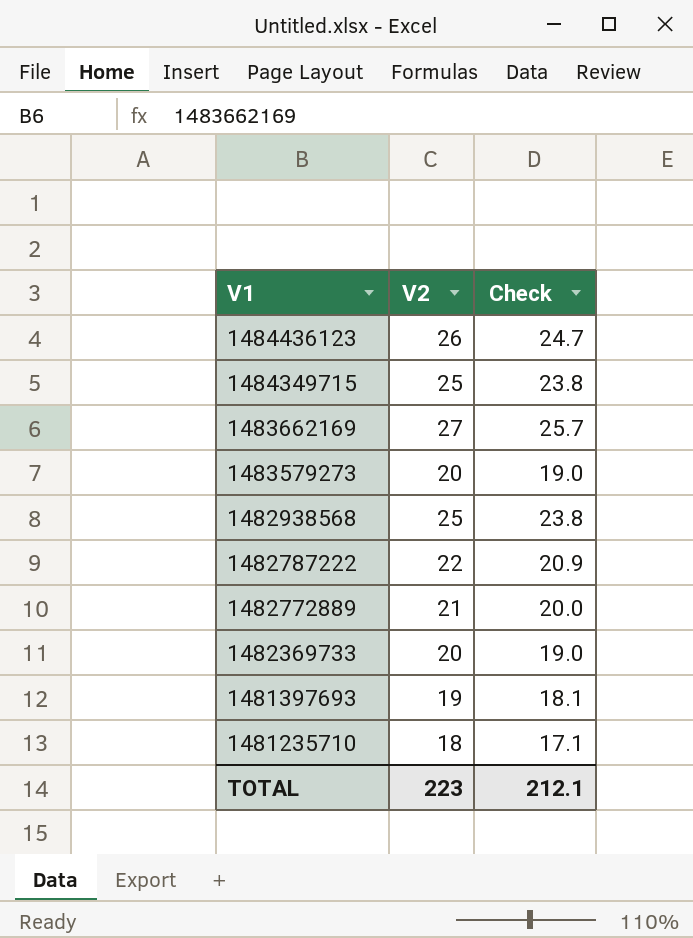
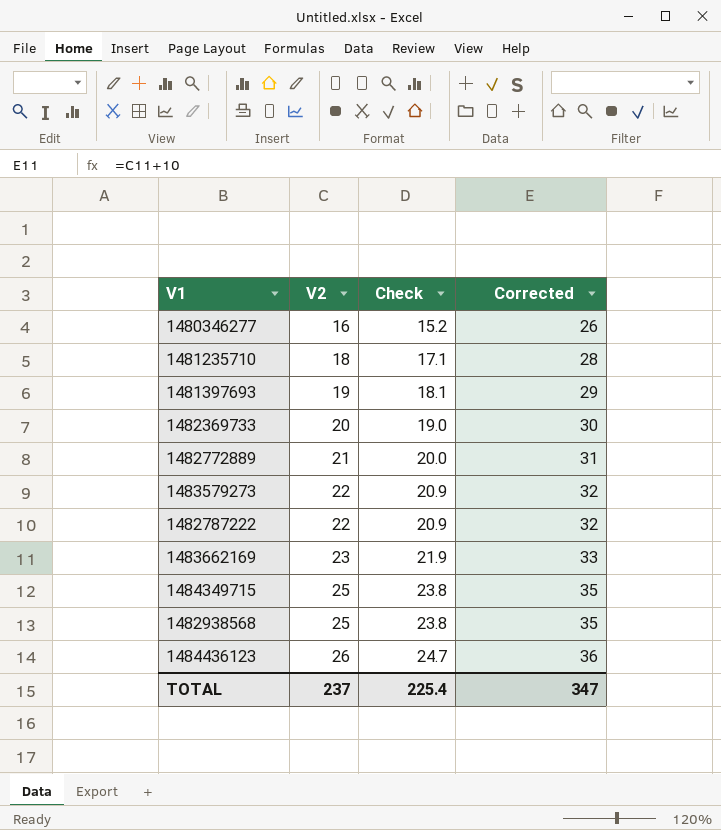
row order: V1 descending -> V2 ascending
column Corrected | formula: none -> [V2] + 10
row 1480346277: none -> 16 | 15.2 | 26
1483579273 | V2: 20 -> 22
1483579273 | Check: 19.0 -> 20.9
1483662169 | V2: 27 -> 23
1483662169 | Check: 25.7 -> 21.9
TOTAL | V2: 223 -> 237
TOTAL | Check: 212.1 -> 225.4

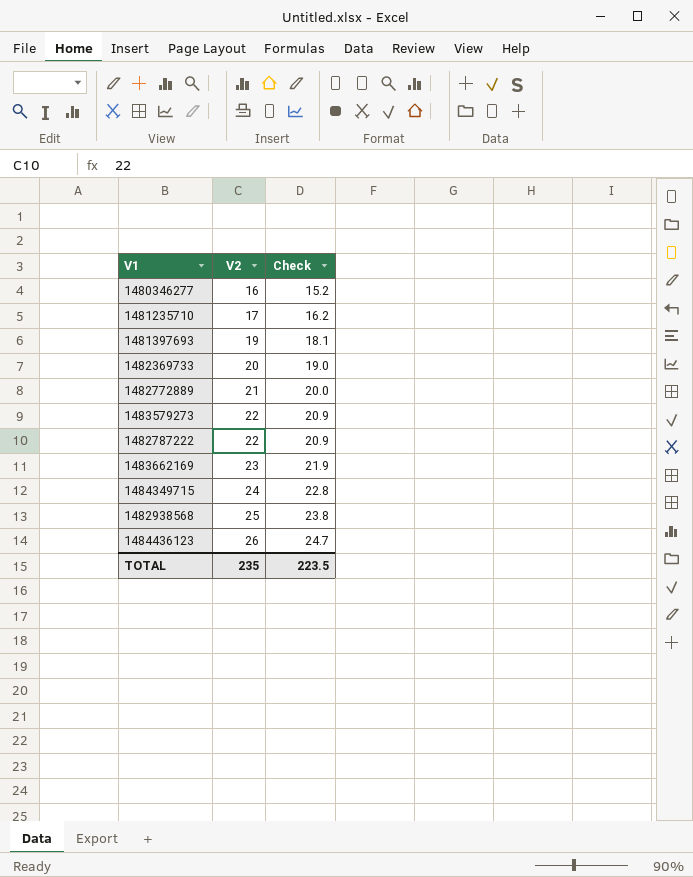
column Corrected | formula: [V2] + 10 -> none
1481235710 | V2: 18 -> 17
1481235710 | Check: 17.1 -> 16.2
1484349715 | V2: 25 -> 24
1484349715 | Check: 23.8 -> 22.8
TOTAL | V2: 237 -> 235
TOTAL | Check: 225.4 -> 223.5

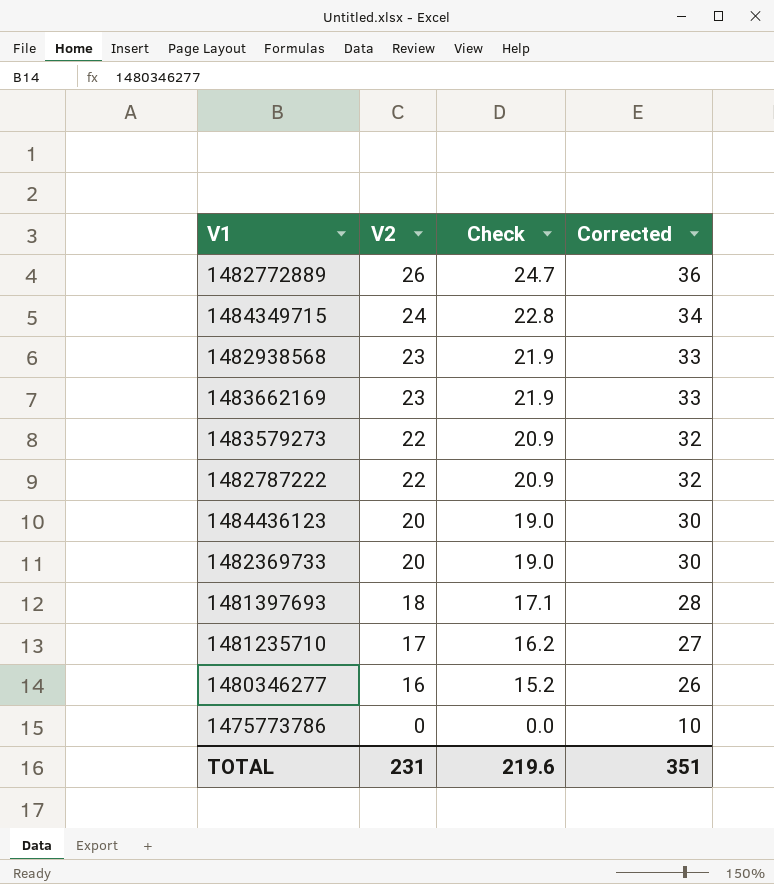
row order: V2 ascending -> V2 descending
column Corrected | formula: none -> [V2] + 10
1482772889 | V2: 21 -> 26
1482772889 | Check: 20.0 -> 24.7
1482938568 | V2: 25 -> 23
1482938568 | Check: 23.8 -> 21.9
1484436123 | V2: 26 -> 20
1484436123 | Check: 24.7 -> 19.0
1481397693 | V2: 19 -> 18
1481397693 | Check: 18.1 -> 17.1
row 1475773786: none -> 0 | 0.0 | 10
TOTAL | V2: 235 -> 231
TOTAL | Check: 223.5 -> 219.6

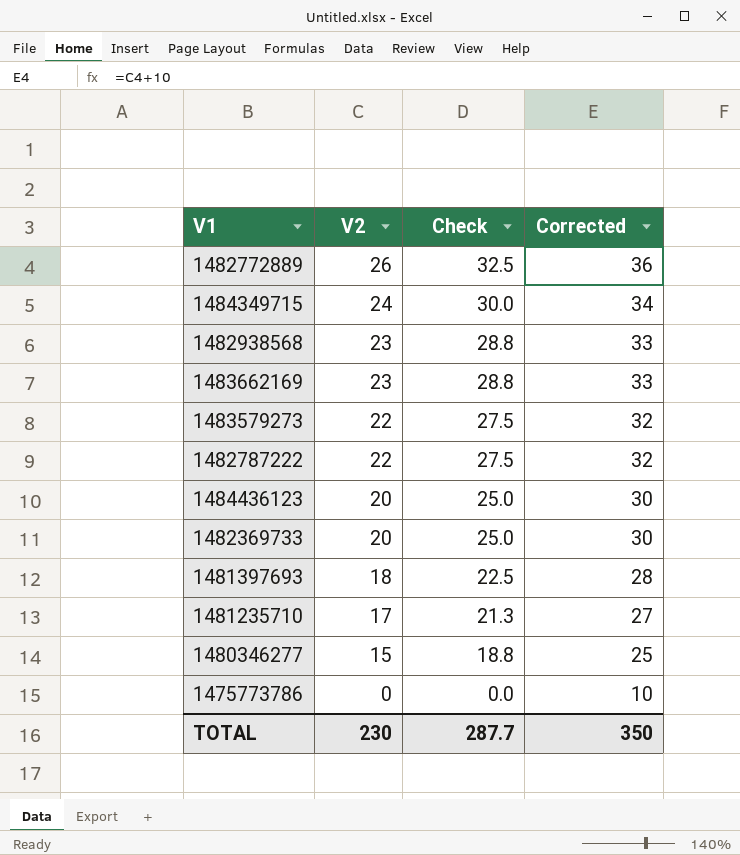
column Check | formula: [V2] * 0.95 -> [V2] * 1.25
1480346277 | V2: 16 -> 15
1480346277 | Corrected: 26 -> 25
TOTAL | V2: 231 -> 230
TOTAL | Check: 219.6 -> 287.7
TOTAL | Corrected: 351 -> 350

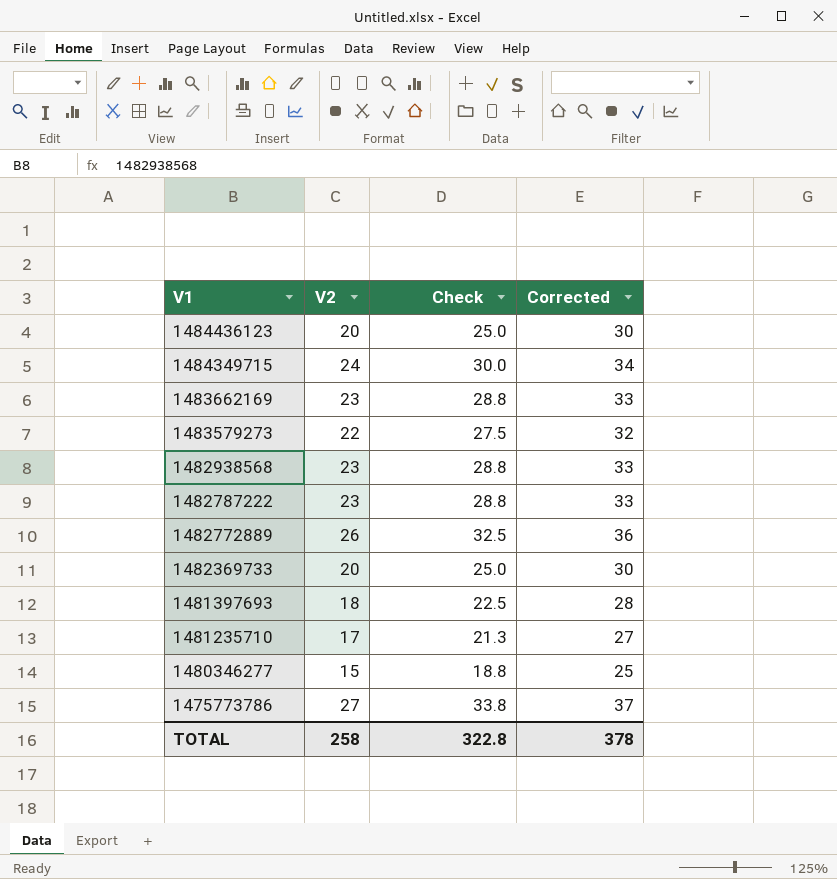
row order: V2 descending -> V1 descending
1482787222 | V2: 22 -> 23
1482787222 | Check: 27.5 -> 28.8
1482787222 | Corrected: 32 -> 33
1475773786 | V2: 0 -> 27
1475773786 | Check: 0.0 -> 33.8
1475773786 | Corrected: 10 -> 37
TOTAL | V2: 230 -> 258
TOTAL | Check: 287.7 -> 322.8
TOTAL | Corrected: 350 -> 378

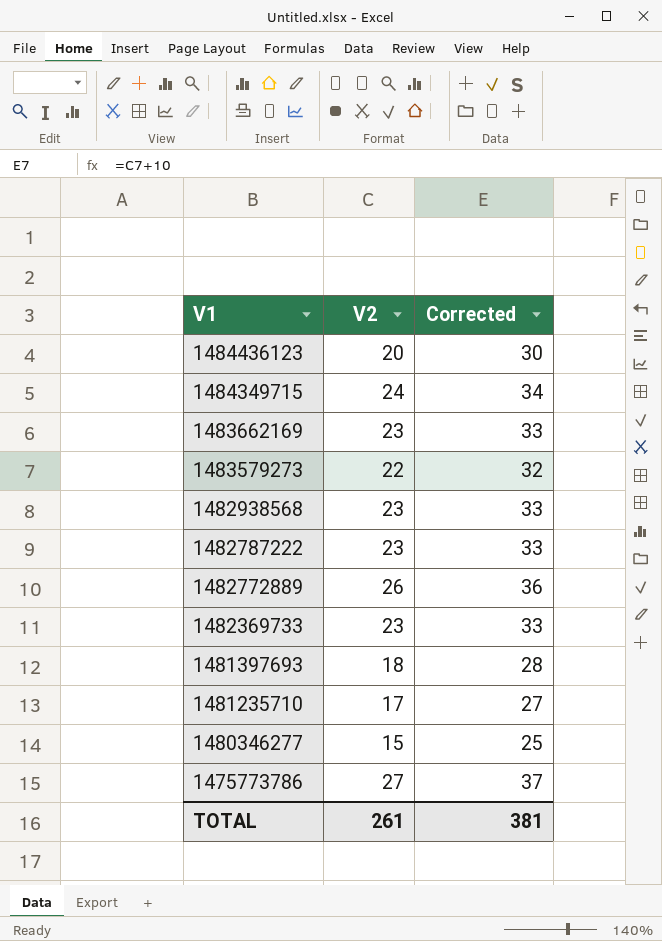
column Check | formula: [V2] * 1.25 -> none
1482369733 | V2: 20 -> 23
1482369733 | Corrected: 30 -> 33
TOTAL | V2: 258 -> 261
TOTAL | Corrected: 378 -> 381

